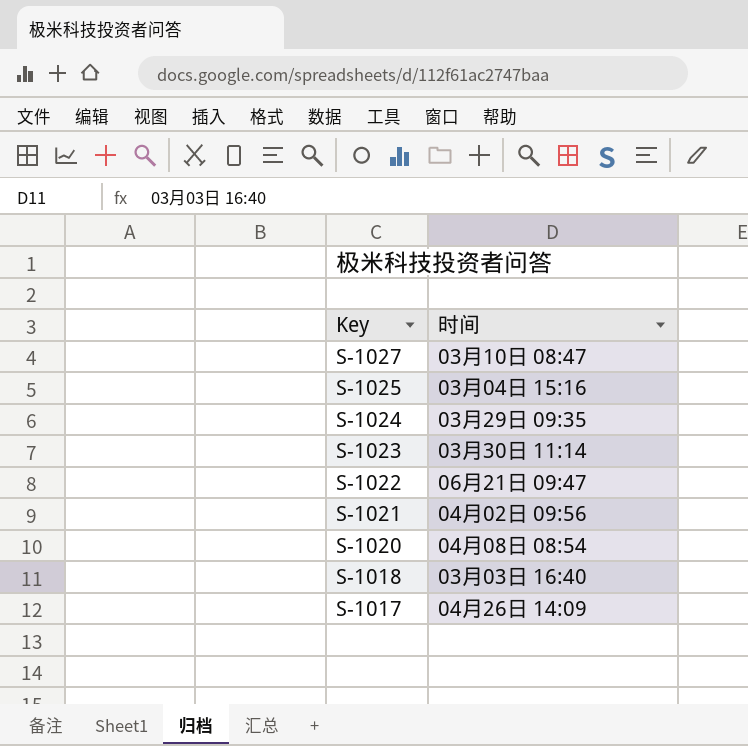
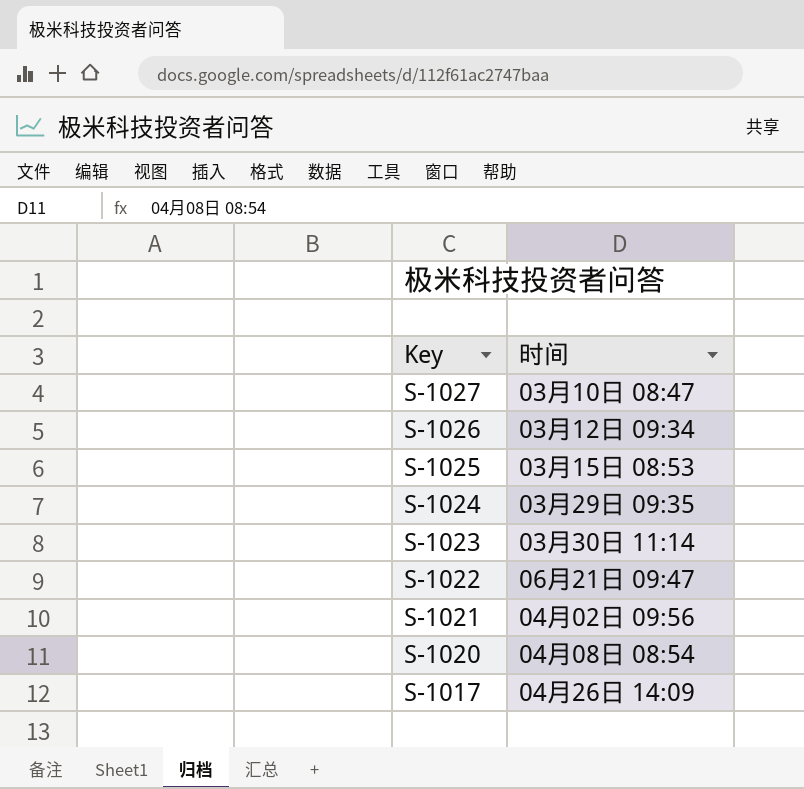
row S-1018: 03月03日 16:40 -> none
row S-1026: none -> 03月12日 09:34
S-1025 | 时间: 03月04日 15:16 -> 03月15日 08:53

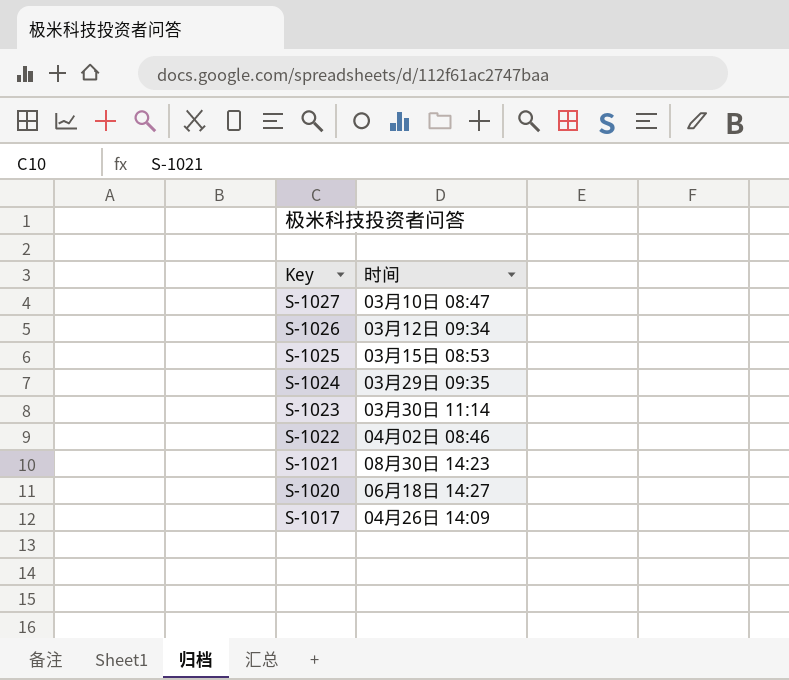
S-1022 | 时间: 06月21日 09:47 -> 04月02日 08:46
S-1021 | 时间: 04月02日 09:56 -> 08月30日 14:23
S-1020 | 时间: 04月08日 08:54 -> 06月18日 14:27

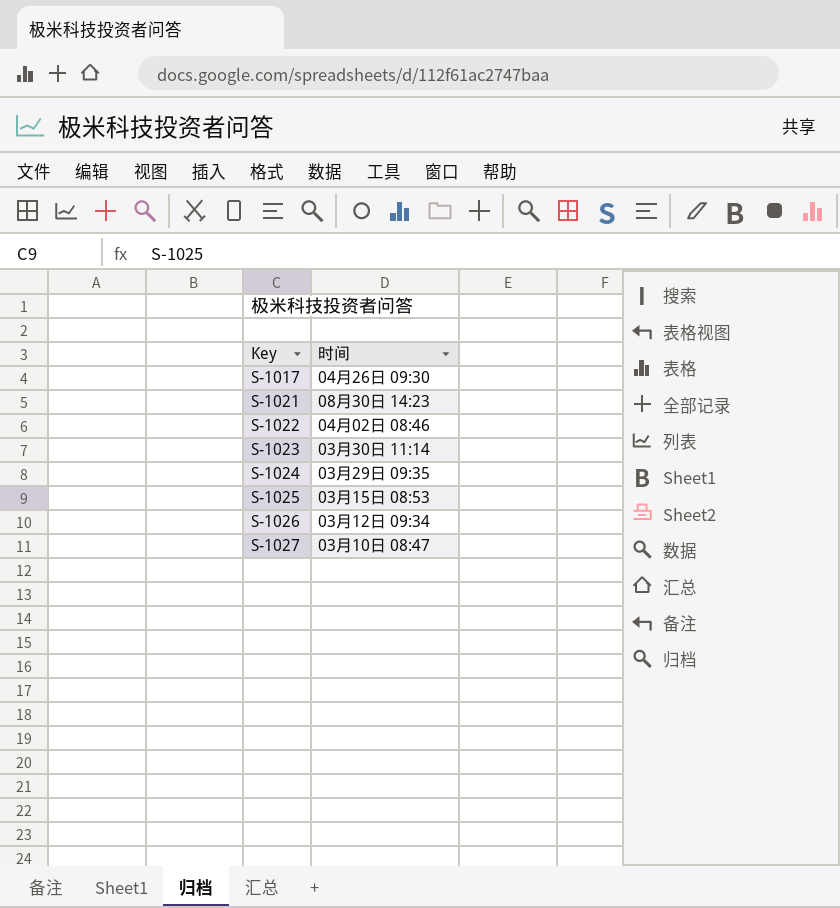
row order: Key descending -> Key ascending
row S-1020: 06月18日 14:27 -> none
S-1017 | 时间: 04月26日 14:09 -> 04月26日 09:30

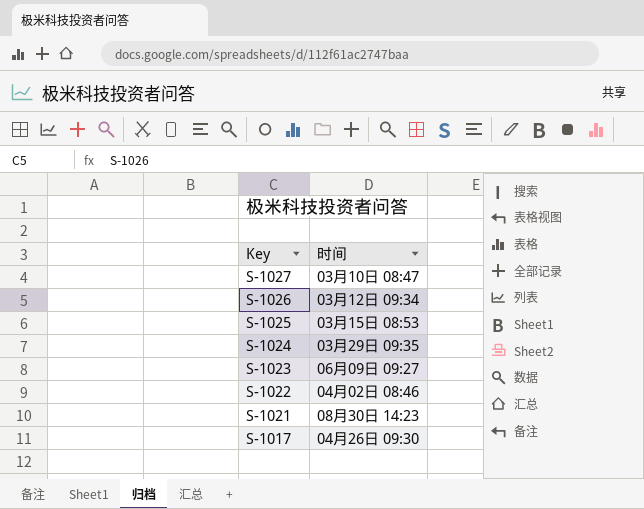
row order: Key ascending -> Key descending
S-1023 | 时间: 03月30日 11:14 -> 06月09日 09:27

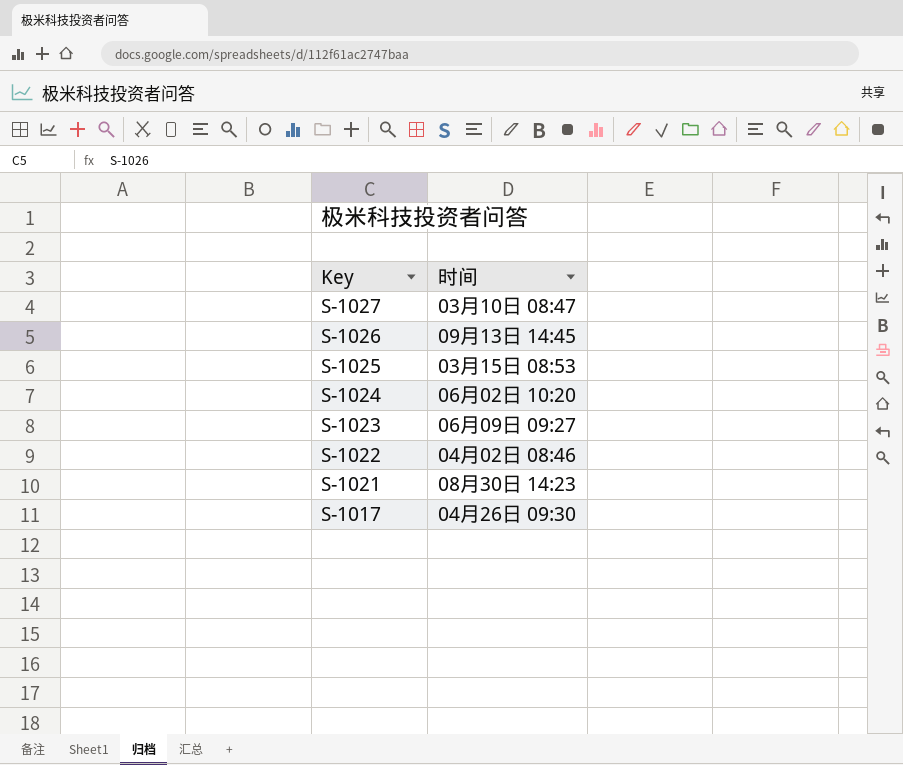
S-1026 | 时间: 03月12日 09:34 -> 09月13日 14:45
S-1024 | 时间: 03月29日 09:35 -> 06月02日 10:20

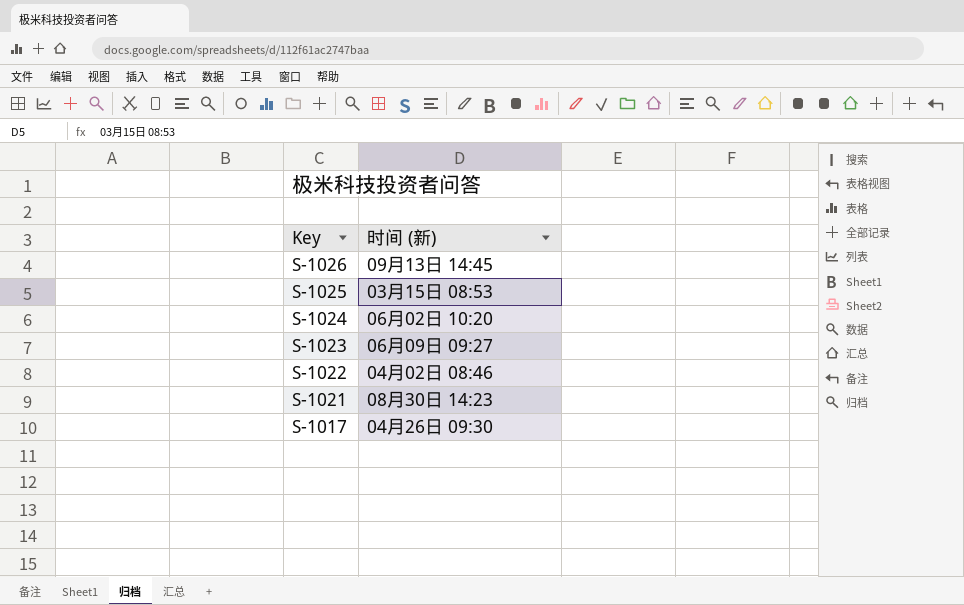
column name: 时间 -> 时间 (新)
row S-1027: 03月10日 08:47 -> none

